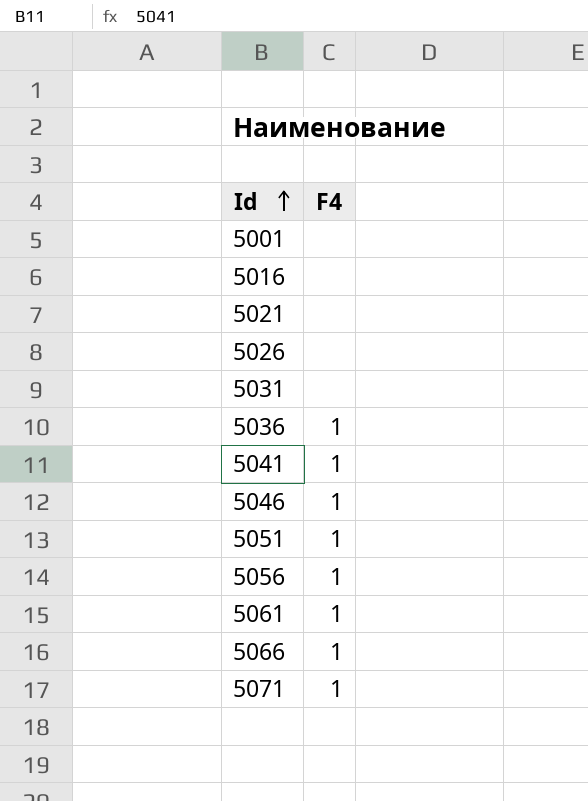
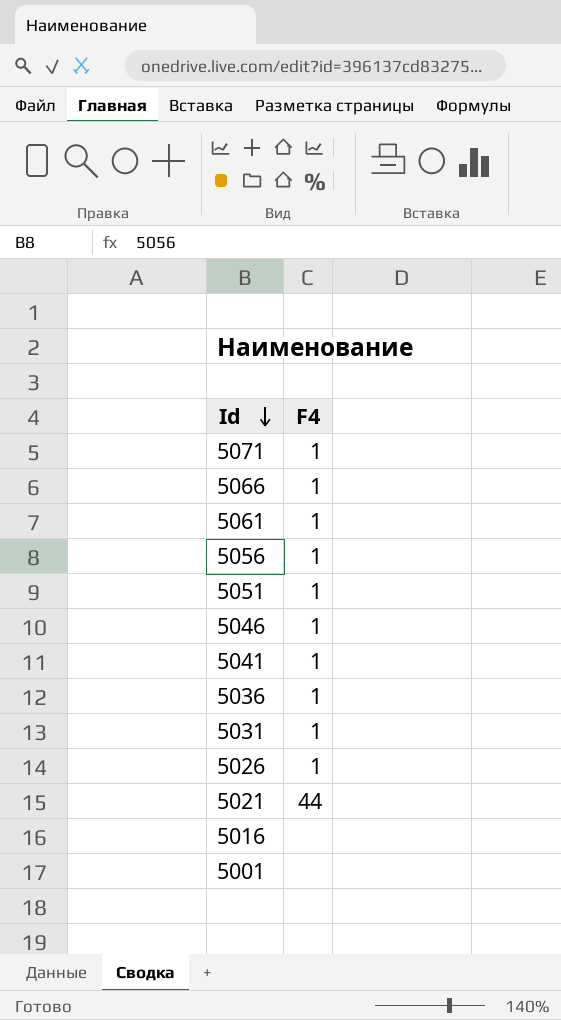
row order: Id ascending -> Id descending
5031 | F4: none -> 1
5026 | F4: none -> 1
5021 | F4: none -> 44

